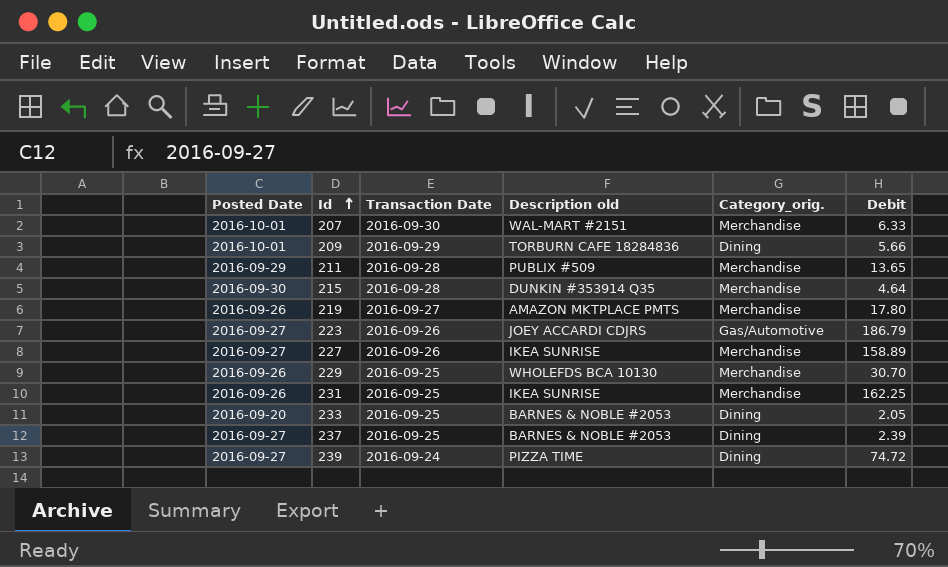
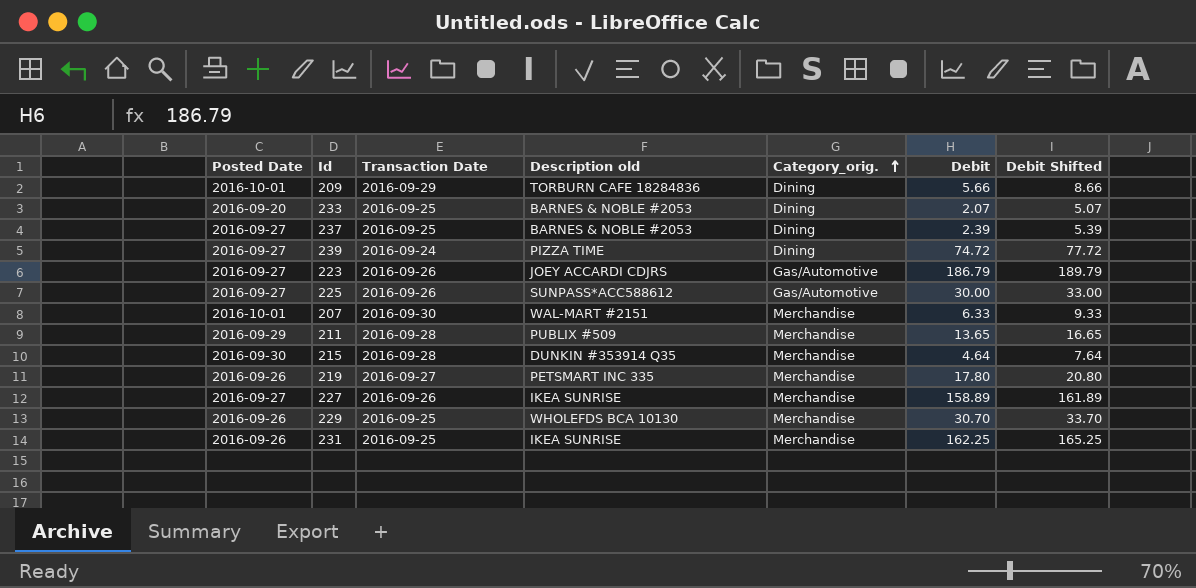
row order: Id ascending -> Category_orig. ascending
column Debit Shifted | formula: none -> [Debit] + 3
233 | Debit: 2.05 -> 2.07
row 225: none -> 2016-09-27 | 2016-09-26 | SUNPASS*ACC588612 | Gas/Automotive | 30.00 | 33.00
219 | Description old: AMAZON MKTPLACE PMTS -> PETSMART INC 335

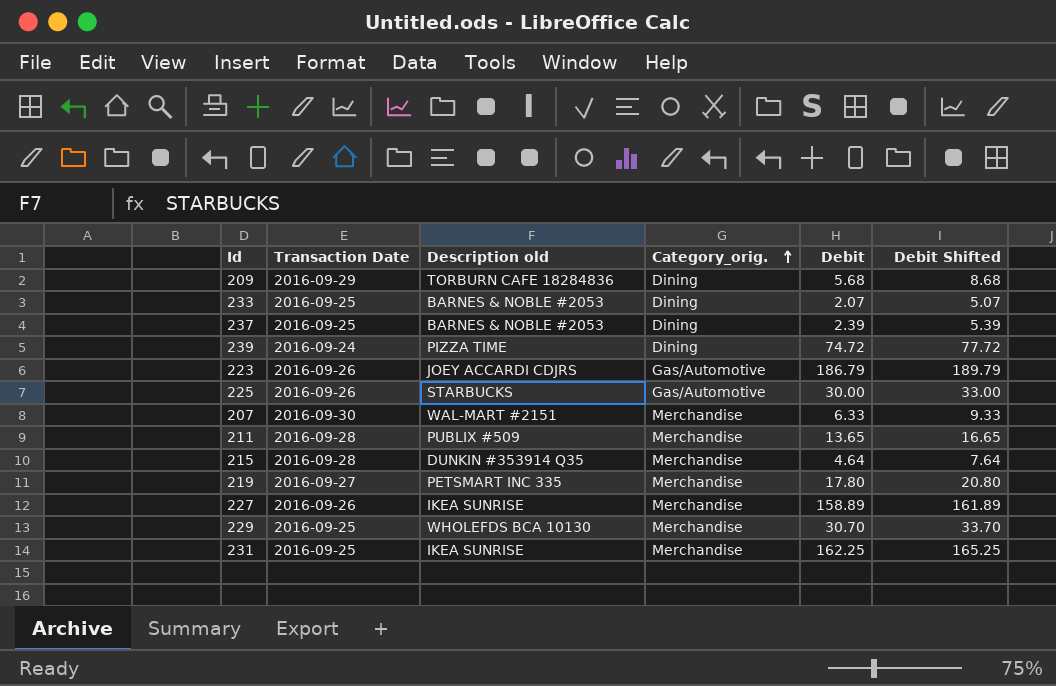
column Posted Date | position: 1 -> none
209 | Debit: 5.66 -> 5.68
209 | Debit Shifted: 8.66 -> 8.68
225 | Description old: SUNPASS*ACC588612 -> STARBUCKS

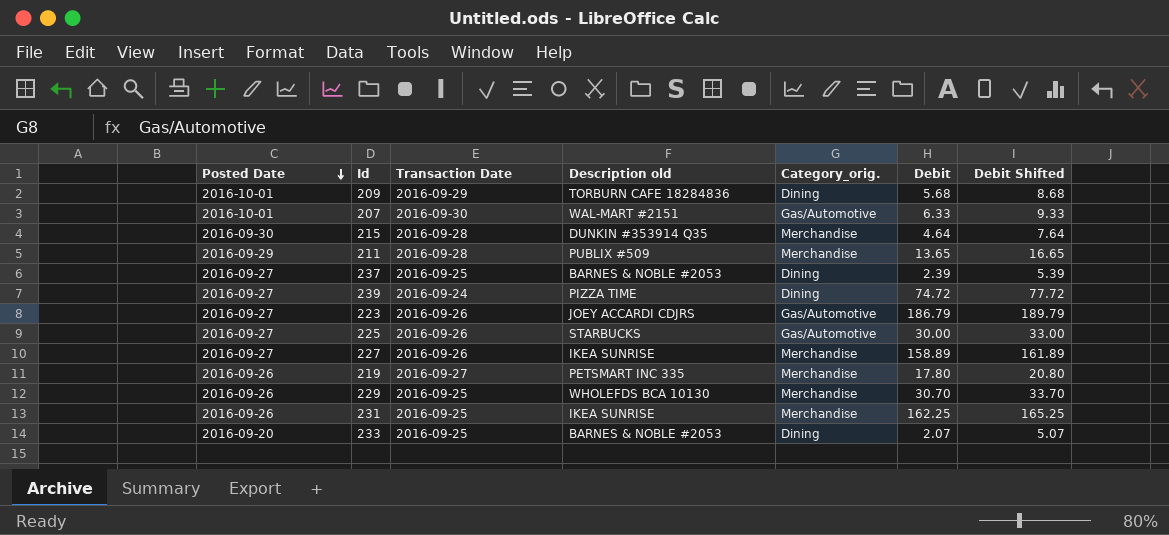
row order: Category_orig. ascending -> Posted Date descending
column Posted Date | position: none -> 1
207 | Category_orig.: Merchandise -> Gas/Automotive

